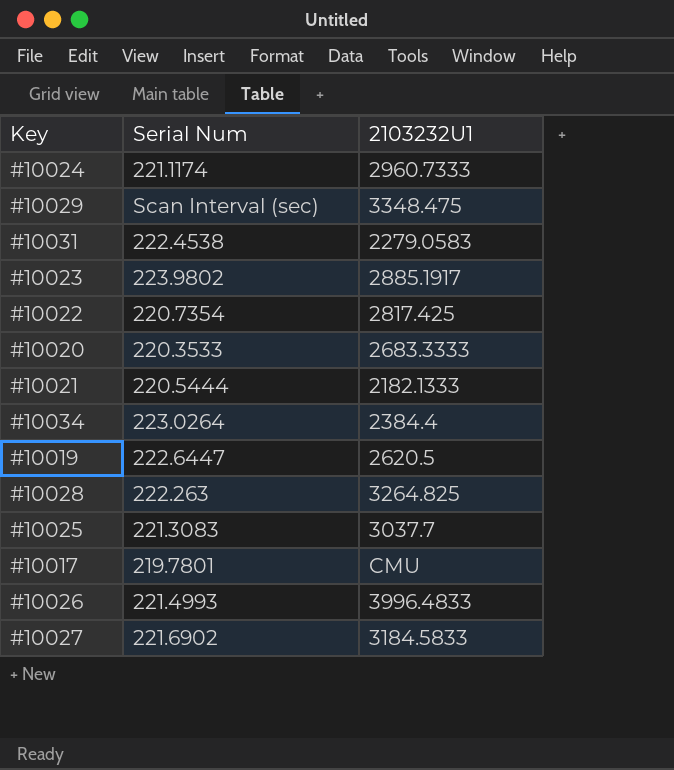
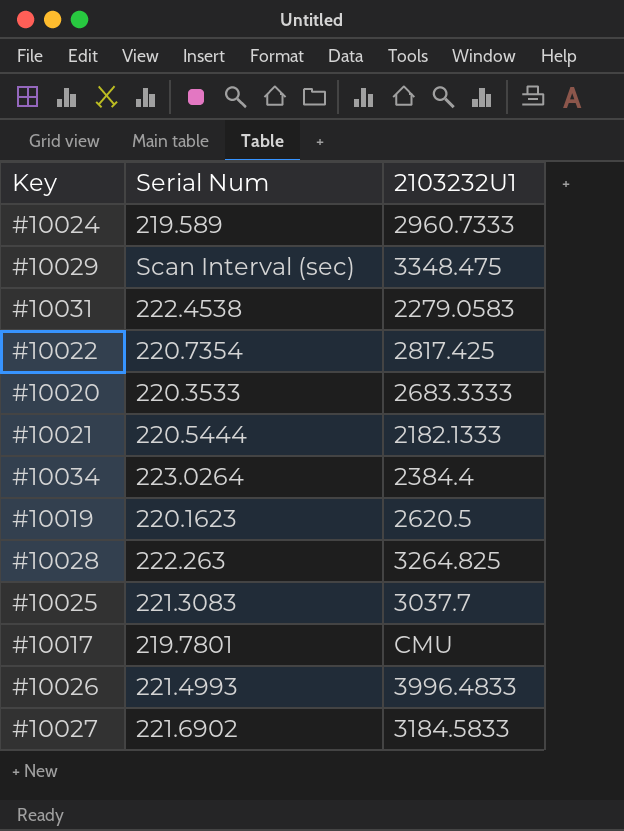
row #10023: 223.9802 | 2885.1917 -> none
#10024 | Serial Num: 221.1174 -> 219.589
#10019 | Serial Num: 222.6447 -> 220.1623

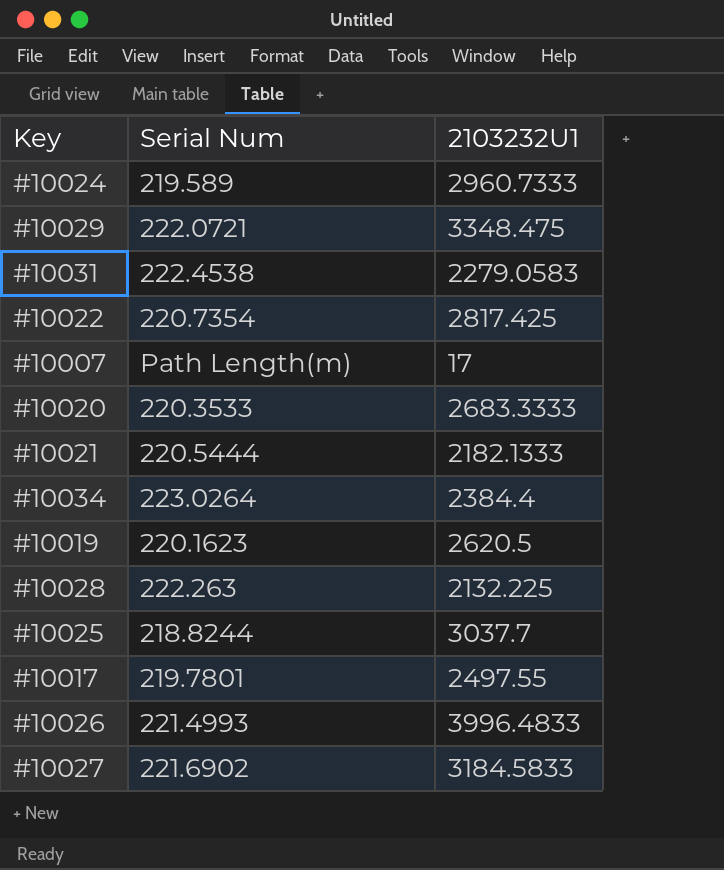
#10029 | Serial Num: Scan Interval (sec) -> 222.0721
row #10007: none -> Path Length(m) | 17
#10028 | 2103232U1: 3264.825 -> 2132.225
#10025 | Serial Num: 221.3083 -> 218.8244
#10017 | 2103232U1: CMU -> 2497.55

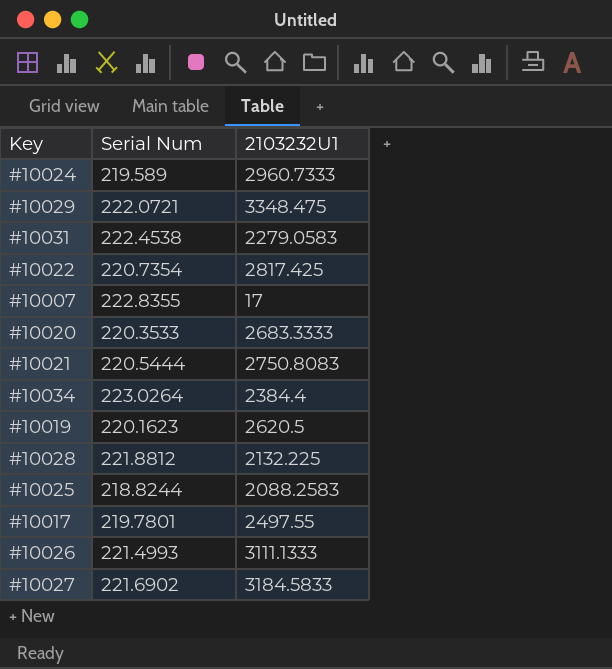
#10007 | Serial Num: Path Length(m) -> 222.8355
#10021 | 2103232U1: 2182.1333 -> 2750.8083
#10028 | Serial Num: 222.263 -> 221.8812
#10025 | 2103232U1: 3037.7 -> 2088.2583
#10026 | 2103232U1: 3996.4833 -> 3111.1333

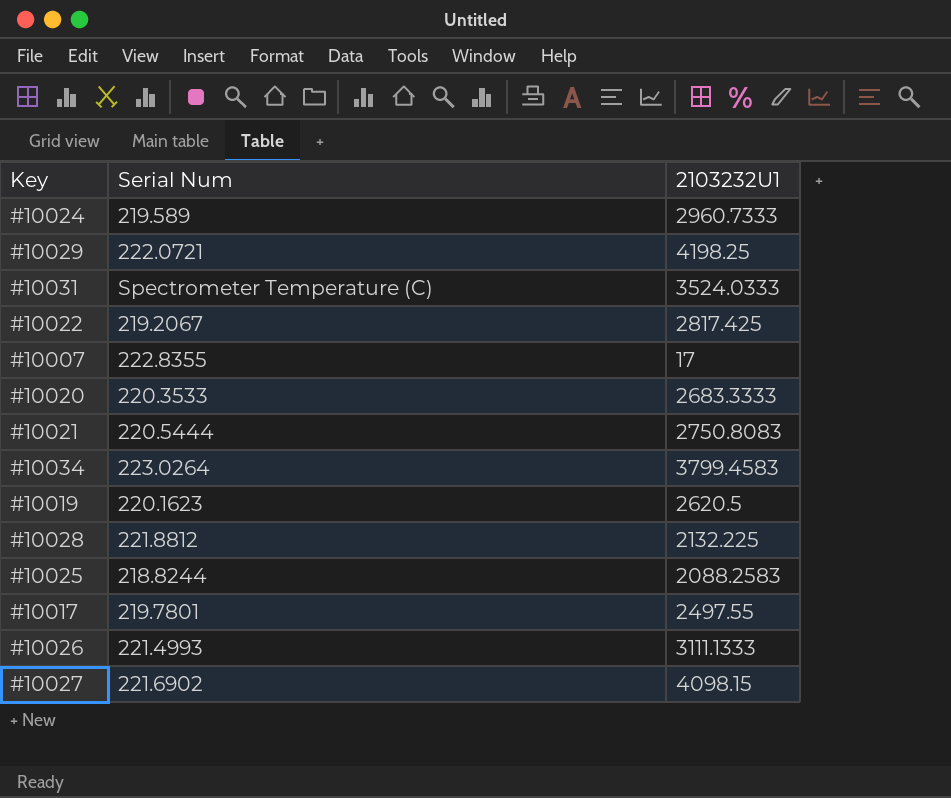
#10029 | 2103232U1: 3348.475 -> 4198.25
#10031 | Serial Num: 222.4538 -> Spectrometer Temperature (C)
#10031 | 2103232U1: 2279.0583 -> 3524.0333
#10022 | Serial Num: 220.7354 -> 219.2067
#10034 | 2103232U1: 2384.4 -> 3799.4583
#10027 | 2103232U1: 3184.5833 -> 4098.15

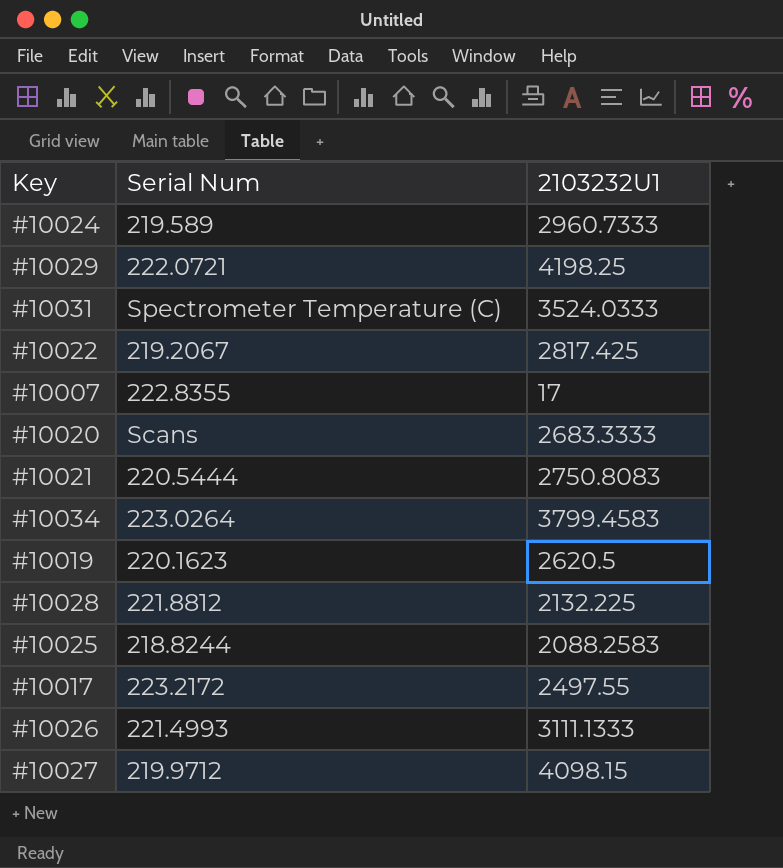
#10020 | Serial Num: 220.3533 -> Scans
#10017 | Serial Num: 219.7801 -> 223.2172
#10027 | Serial Num: 221.6902 -> 219.9712

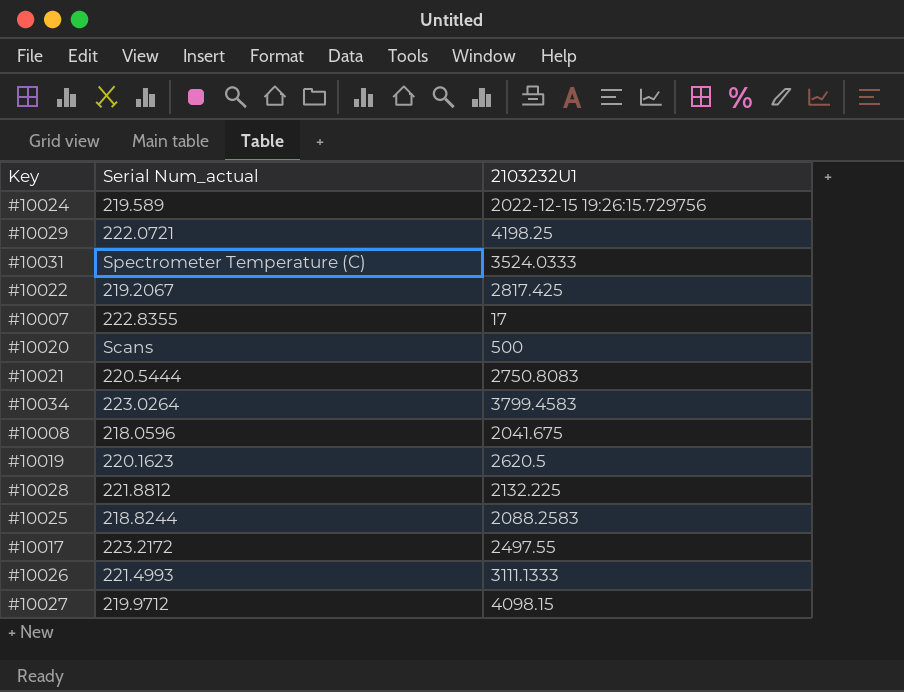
column name: Serial Num -> Serial Num_actual
#10024 | 2103232U1: 2960.7333 -> 2022-12-15 19:26:15.729756
#10020 | 2103232U1: 2683.3333 -> 500
row #10008: none -> 218.0596 | 2041.675

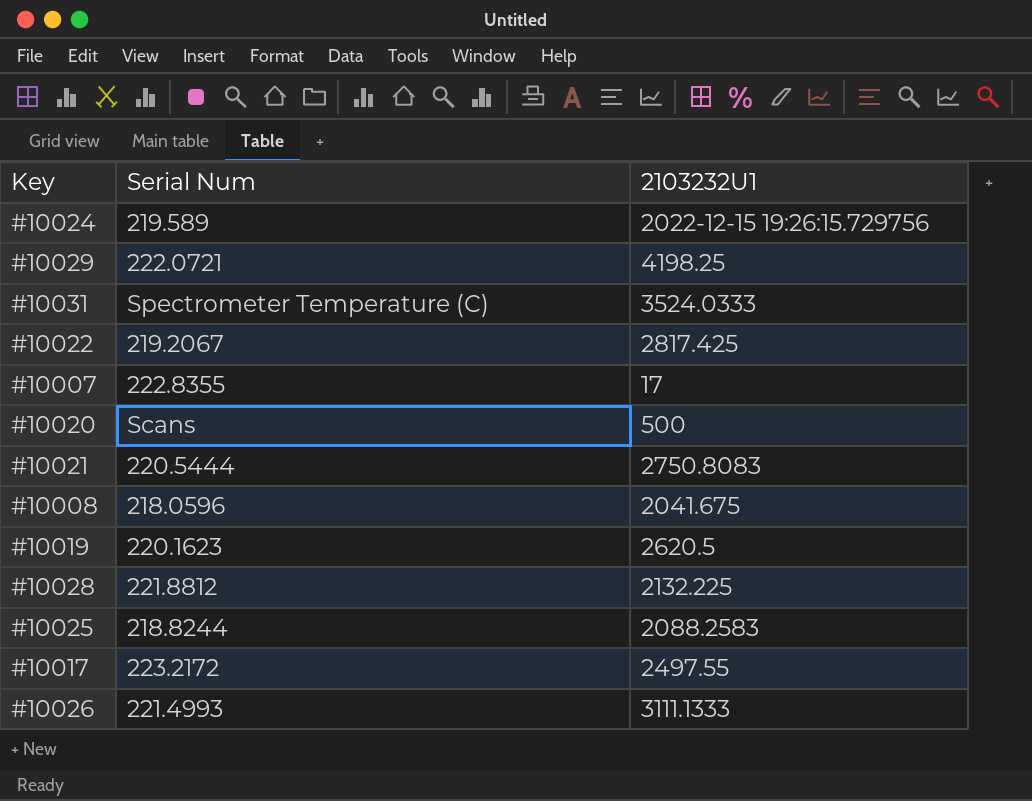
column name: Serial Num_actual -> Serial Num
row #10034: 223.0264 | 3799.4583 -> none
row #10027: 219.9712 | 4098.15 -> none

